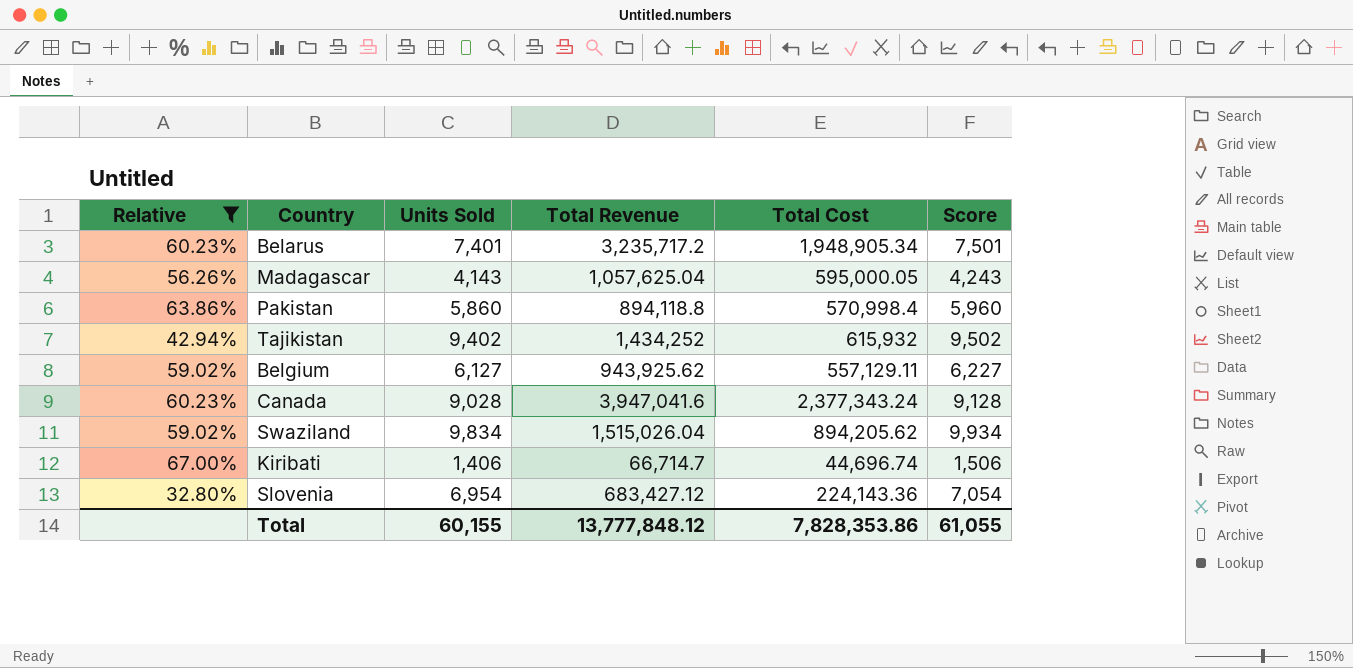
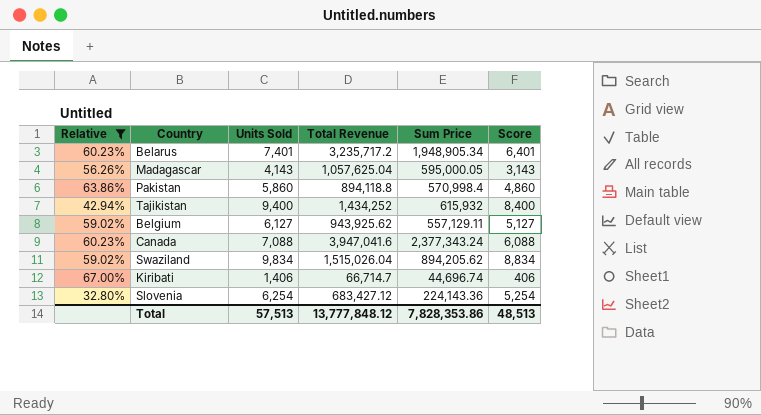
column name: Total Cost -> Sum Price
column Score | formula: [Units Sold] + 100 -> [Units Sold] - 1000
Tajikistan | Units Sold: 9,402 -> 9,400
Canada | Units Sold: 9,028 -> 7,088
Slovenia | Units Sold: 6,954 -> 6,254
Total | Units Sold: 60,155 -> 57,513
Total | Score: 61,055 -> 48,513

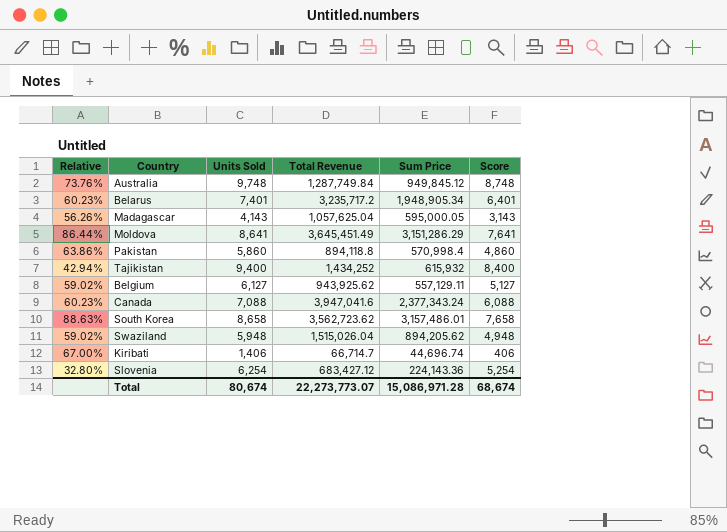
filter: Relative <= 67.00% -> none
Swaziland | Units Sold: 9,834 -> 5,948
Swaziland | Score: 8,834 -> 4,948
Total | Units Sold: 57,513 -> 80,674
Total | Total Revenue: 13,777,848.12 -> 22,273,773.07
Total | Sum Price: 7,828,353.86 -> 15,086,971.28
Total | Score: 48,513 -> 68,674

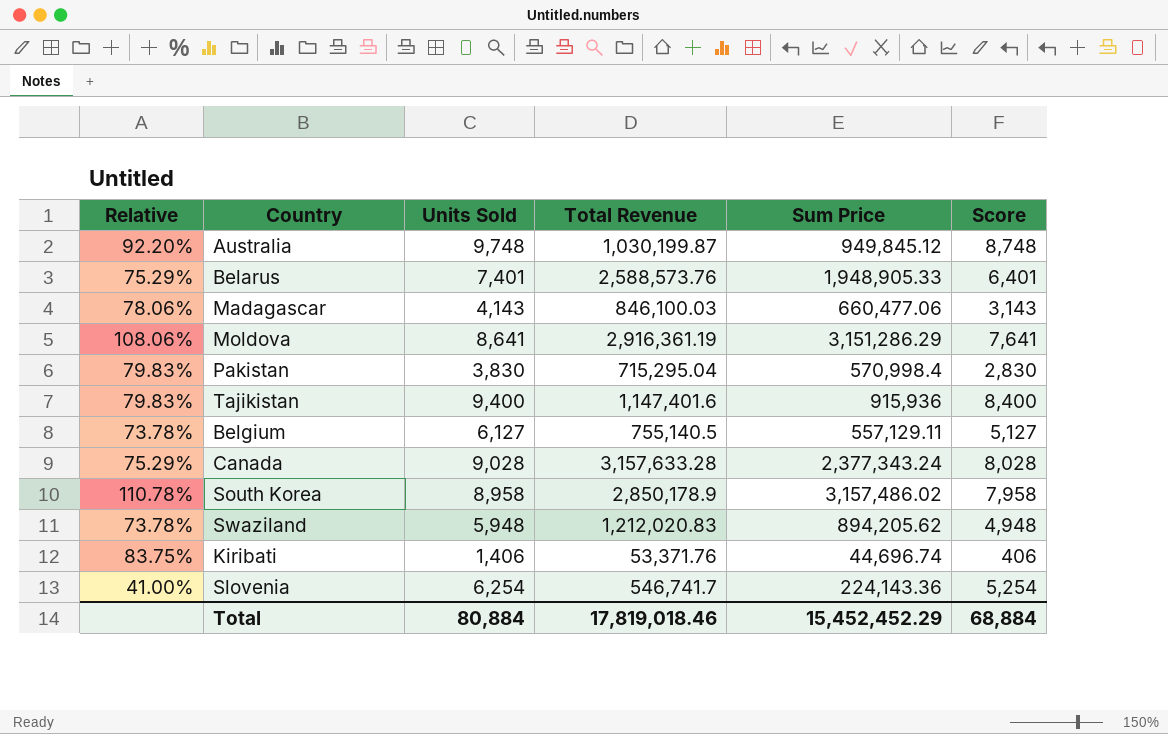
Australia | Relative: 73.76% -> 92.20%
Australia | Total Revenue: 1,287,749.84 -> 1,030,199.87
Belarus | Relative: 60.23% -> 75.29%
Belarus | Total Revenue: 3,235,717.2 -> 2,588,573.76
Belarus | Sum Price: 1,948,905.34 -> 1,948,905.33
Madagascar | Relative: 56.26% -> 78.06%
Madagascar | Total Revenue: 1,057,625.04 -> 846,100.03
Madagascar | Sum Price: 595,000.05 -> 660,477.06
Moldova | Relative: 86.44% -> 108.06%
Moldova | Total Revenue: 3,645,451.49 -> 2,916,361.19
Pakistan | Relative: 63.86% -> 79.83%
Pakistan | Units Sold: 5,860 -> 3,830
Pakistan | Total Revenue: 894,118.8 -> 715,295.04
Pakistan | Score: 4,860 -> 2,830
Tajikistan | Relative: 42.94% -> 79.83%
Tajikistan | Total Revenue: 1,434,252 -> 1,147,401.6
Tajikistan | Sum Price: 615,932 -> 915,936
Belgium | Relative: 59.02% -> 73.78%
Belgium | Total Revenue: 943,925.62 -> 755,140.5
Canada | Relative: 60.23% -> 75.29%
Canada | Units Sold: 7,088 -> 9,028
Canada | Total Revenue: 3,947,041.6 -> 3,157,633.28
Canada | Score: 6,088 -> 8,028
South Korea | Relative: 88.63% -> 110.78%
South Korea | Units Sold: 8,658 -> 8,958
South Korea | Total Revenue: 3,562,723.62 -> 2,850,178.9
South Korea | Sum Price: 3,157,486.01 -> 3,157,486.02
South Korea | Score: 7,658 -> 7,958
Swaziland | Relative: 59.02% -> 73.78%
Swaziland | Total Revenue: 1,515,026.04 -> 1,212,020.83
Kiribati | Relative: 67.00% -> 83.75%
Kiribati | Total Revenue: 66,714.7 -> 53,371.76
Slovenia | Relative: 32.80% -> 41.00%
Slovenia | Total Revenue: 683,427.12 -> 546,741.7
Total | Units Sold: 80,674 -> 80,884
Total | Total Revenue: 22,273,773.07 -> 17,819,018.46
Total | Sum Price: 15,086,971.28 -> 15,452,452.29
Total | Score: 68,674 -> 68,884

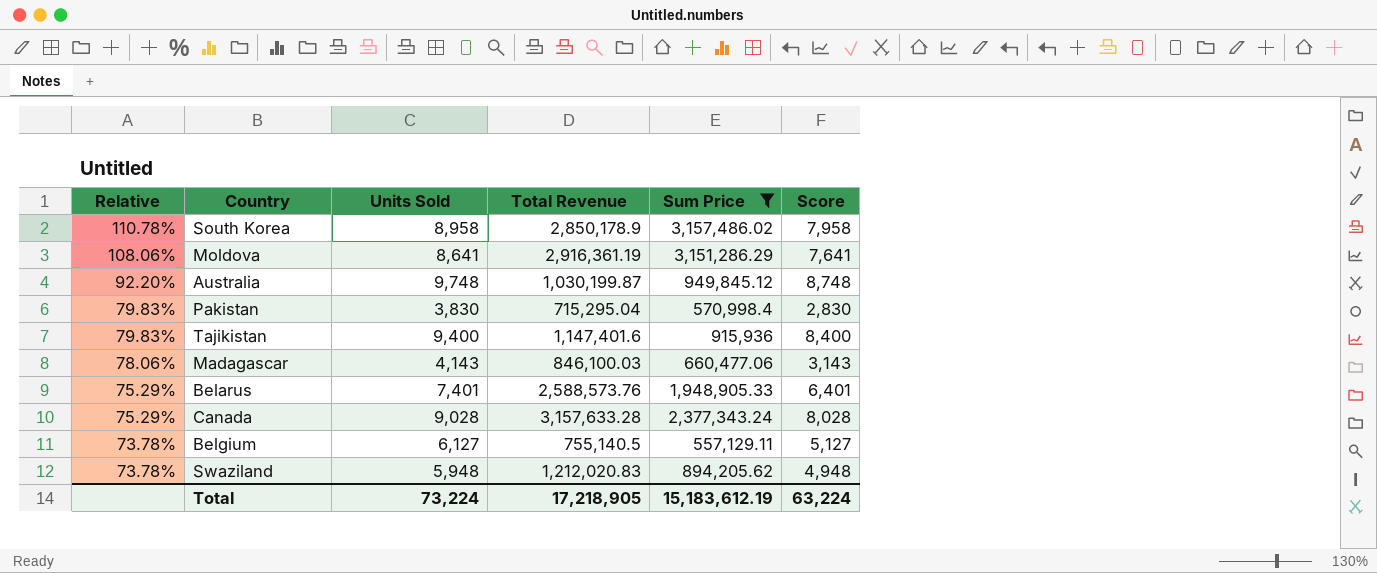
filter: none -> Sum Price >= 557,129.11
row order: none -> Relative descending
Total | Units Sold: 80,884 -> 73,224
Total | Total Revenue: 17,819,018.46 -> 17,218,905
Total | Sum Price: 15,452,452.29 -> 15,183,612.19
Total | Score: 68,884 -> 63,224

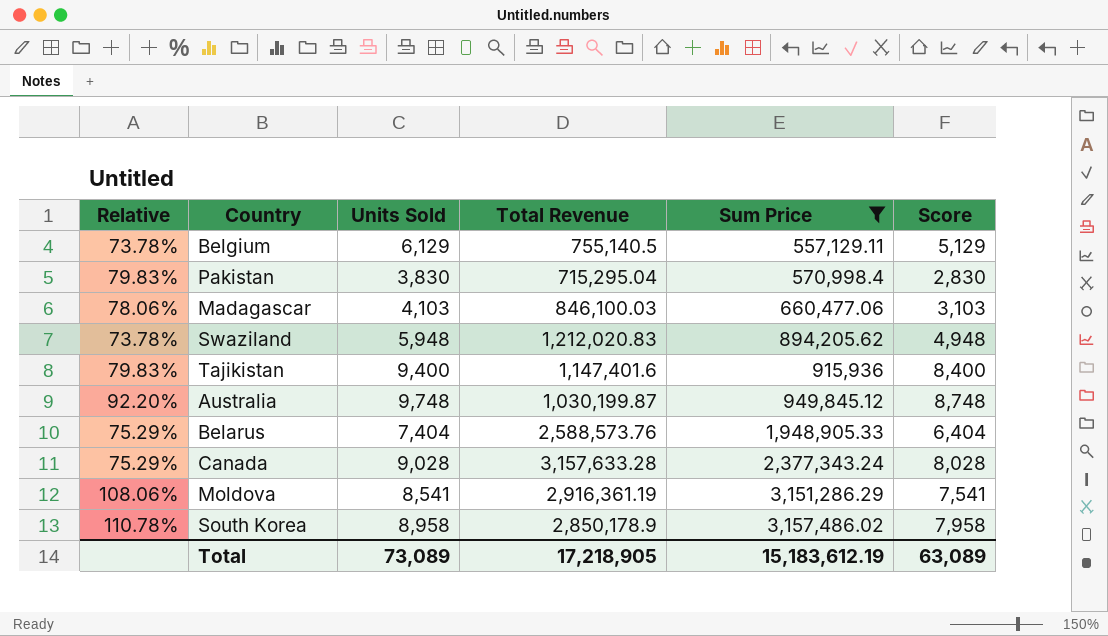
row order: Relative descending -> Sum Price ascending
Belgium | Units Sold: 6,127 -> 6,129
Belgium | Score: 5,127 -> 5,129
Madagascar | Units Sold: 4,143 -> 4,103
Madagascar | Score: 3,143 -> 3,103
Belarus | Units Sold: 7,401 -> 7,404
Belarus | Score: 6,401 -> 6,404
Moldova | Units Sold: 8,641 -> 8,541
Moldova | Score: 7,641 -> 7,541
Total | Units Sold: 73,224 -> 73,089
Total | Score: 63,224 -> 63,089

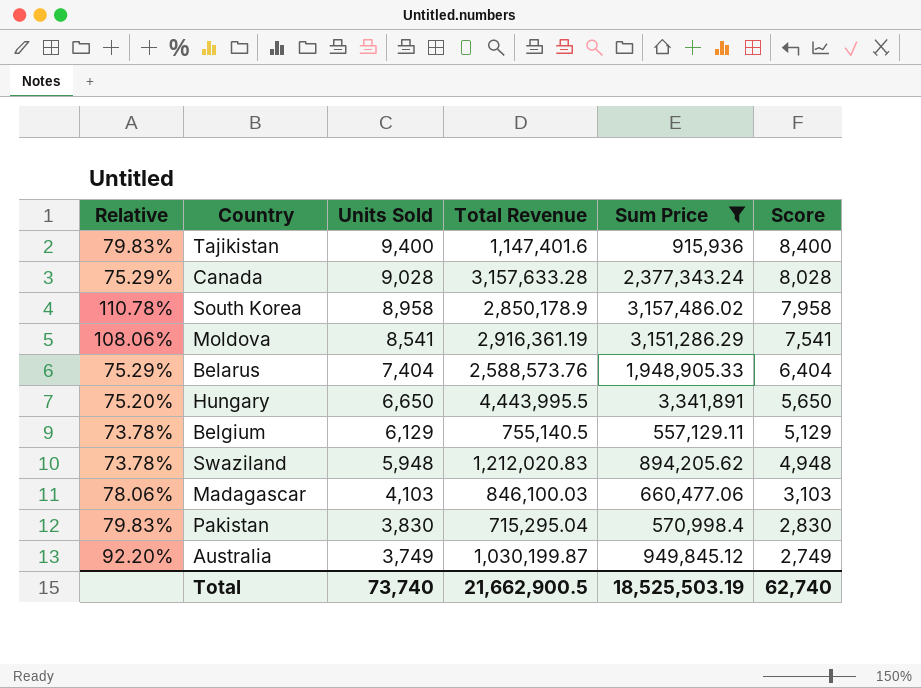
row order: Sum Price ascending -> Units Sold descending
row Hungary: none -> 75.20% | 6,650 | 4,443,995.5 | 3,341,891 | 5,650
Australia | Units Sold: 9,748 -> 3,749
Australia | Score: 8,748 -> 2,749
Total | Units Sold: 73,089 -> 73,740
Total | Total Revenue: 17,218,905 -> 21,662,900.5
Total | Sum Price: 15,183,612.19 -> 18,525,503.19
Total | Score: 63,089 -> 62,740

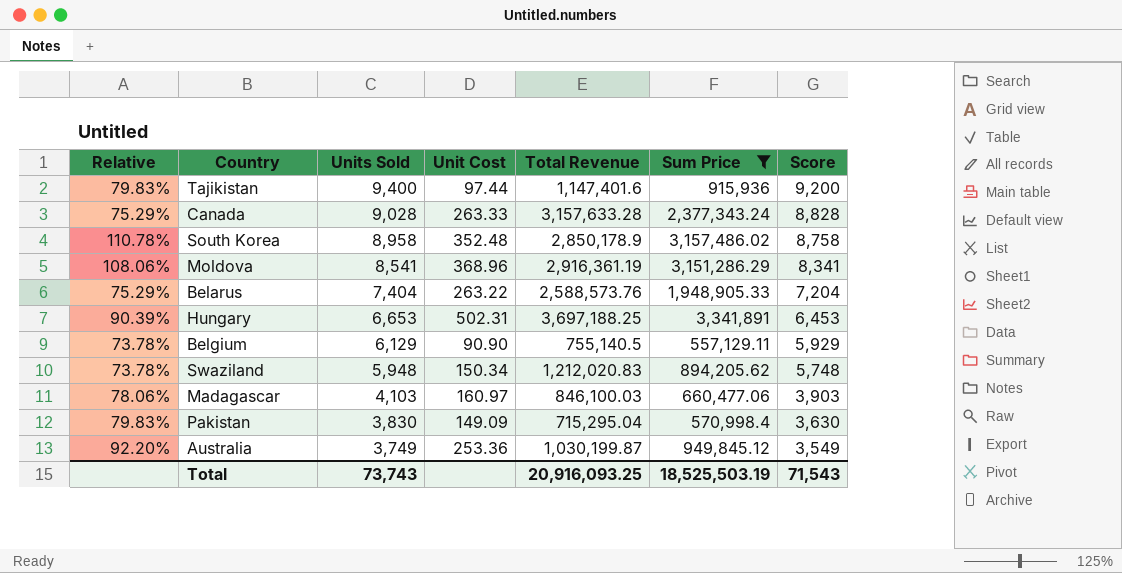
column Unit Cost | formula: none -> [Sum Price] / [Units Sold]
column Score | formula: [Units Sold] - 1000 -> [Units Sold] - 200
Hungary | Relative: 75.20% -> 90.39%
Hungary | Units Sold: 6,650 -> 6,653
Hungary | Total Revenue: 4,443,995.5 -> 3,697,188.25
Total | Units Sold: 73,740 -> 73,743
Total | Total Revenue: 21,662,900.5 -> 20,916,093.25
Total | Score: 62,740 -> 71,543

